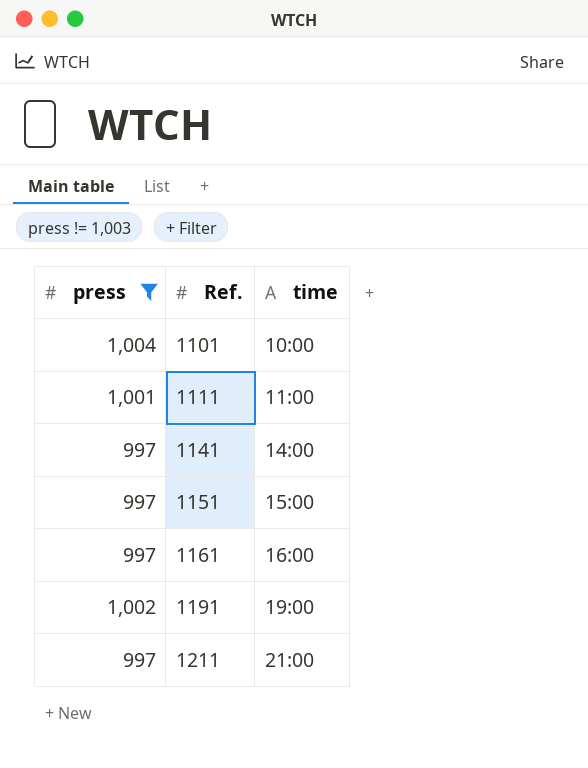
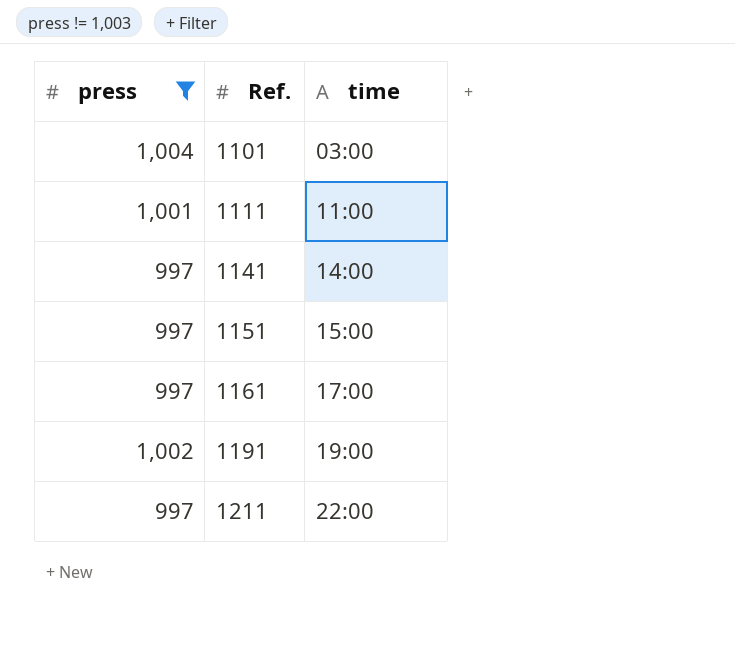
1101 | time: 10:00 -> 03:00
1161 | time: 16:00 -> 17:00
1211 | time: 21:00 -> 22:00

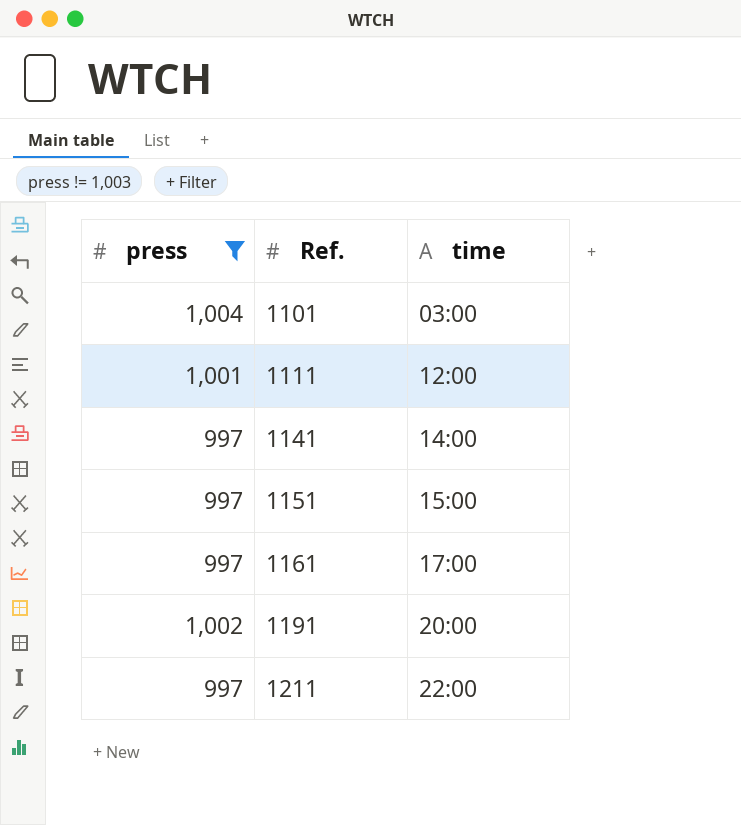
1111 | time: 11:00 -> 12:00
1191 | time: 19:00 -> 20:00

